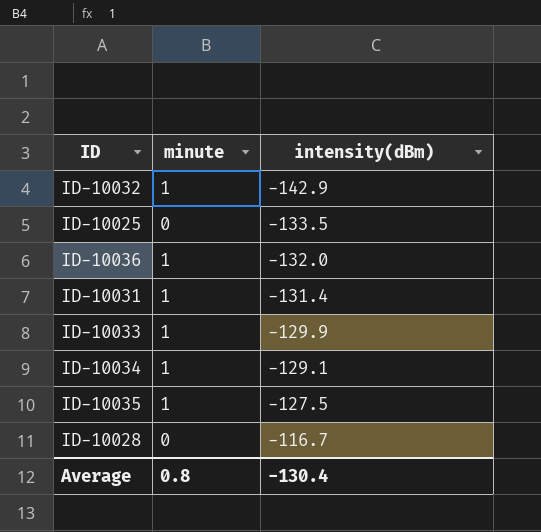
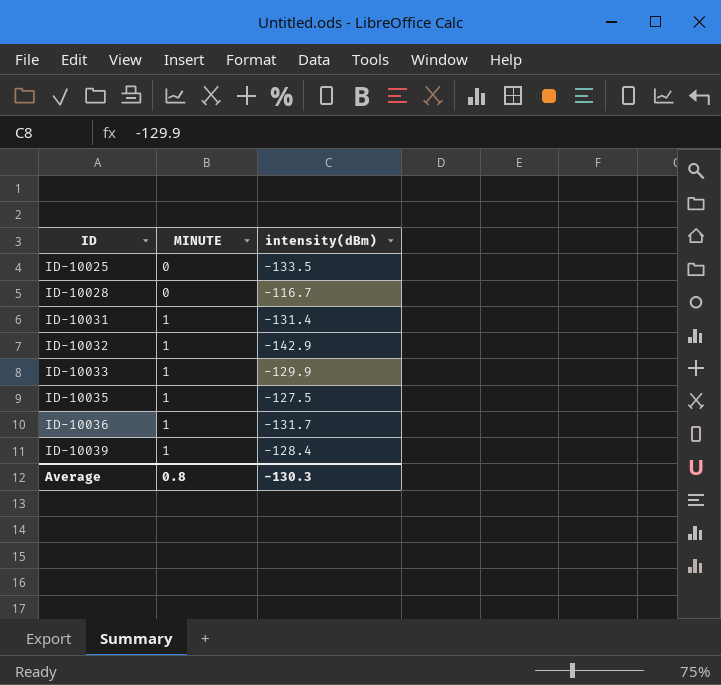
row order: intensity(dBm) ascending -> ID ascending
column name: minute -> MINUTE
row ID-10034: 1 | -129.1 -> none
ID-10036 | intensity(dBm): -132.0 -> -131.7
row ID-10039: none -> 1 | -128.4
Average | intensity(dBm): -130.4 -> -130.3

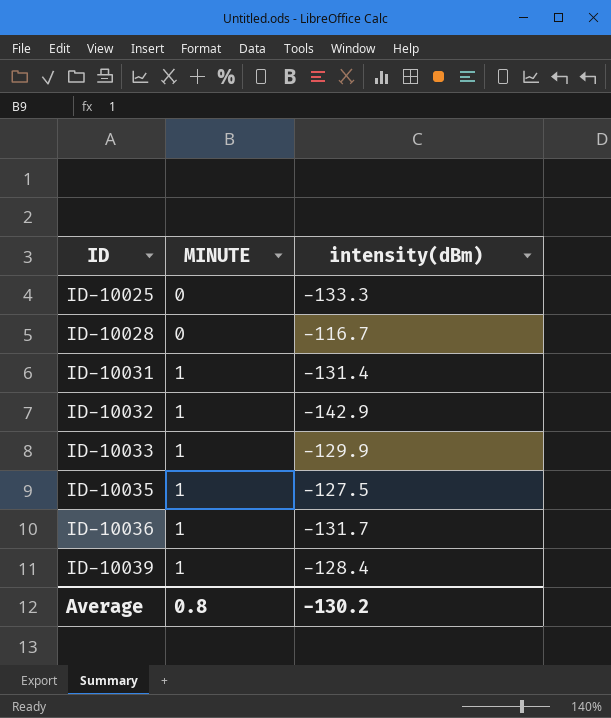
ID-10025 | intensity(dBm): -133.5 -> -133.3
Average | intensity(dBm): -130.3 -> -130.2

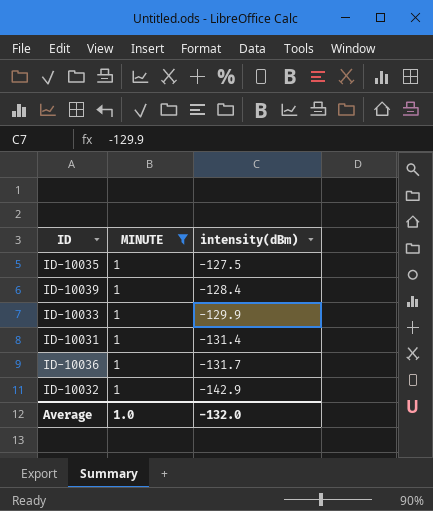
filter: none -> MINUTE = 1
row order: ID ascending -> intensity(dBm) descending
Average | MINUTE: 0.8 -> 1.0
Average | intensity(dBm): -130.2 -> -132.0

